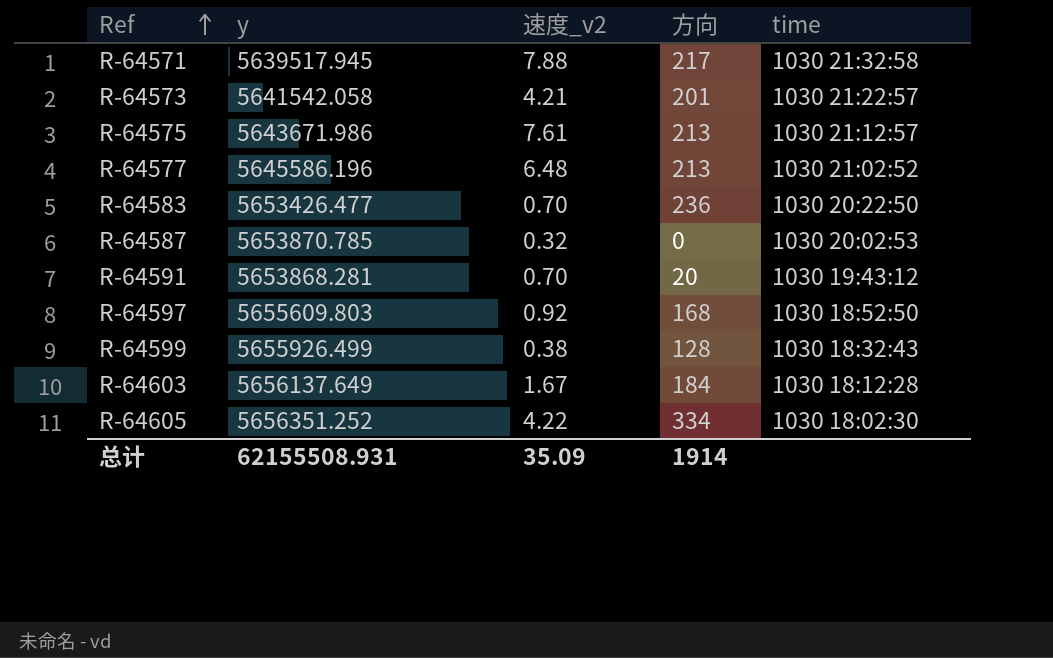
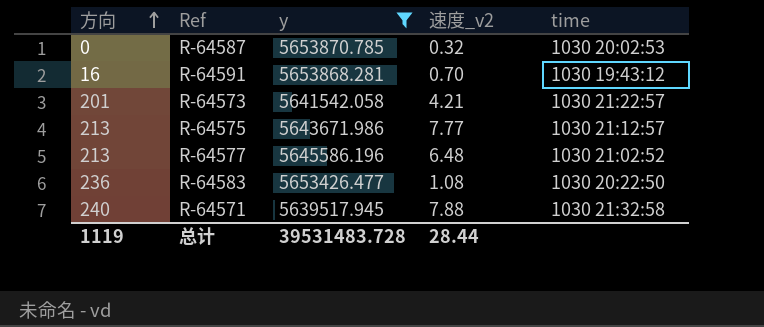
filter: none -> y <= 5653870.785
row order: Ref ascending -> 方向 ascending
column 方向 | position: 4 -> 1
R-64591 | 方向: 20 -> 16
R-64575 | 速度_v2: 7.61 -> 7.77
R-64583 | 速度_v2: 0.70 -> 1.08
R-64571 | 方向: 217 -> 240
总计 | 方向: 1914 -> 1119
总计 | y: 62155508.931 -> 39531483.728
总计 | 速度_v2: 35.09 -> 28.44

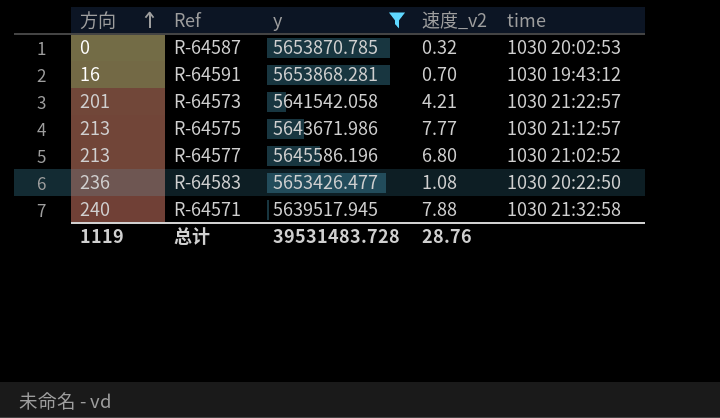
R-64577 | 速度_v2: 6.48 -> 6.80
总计 | 速度_v2: 28.44 -> 28.76

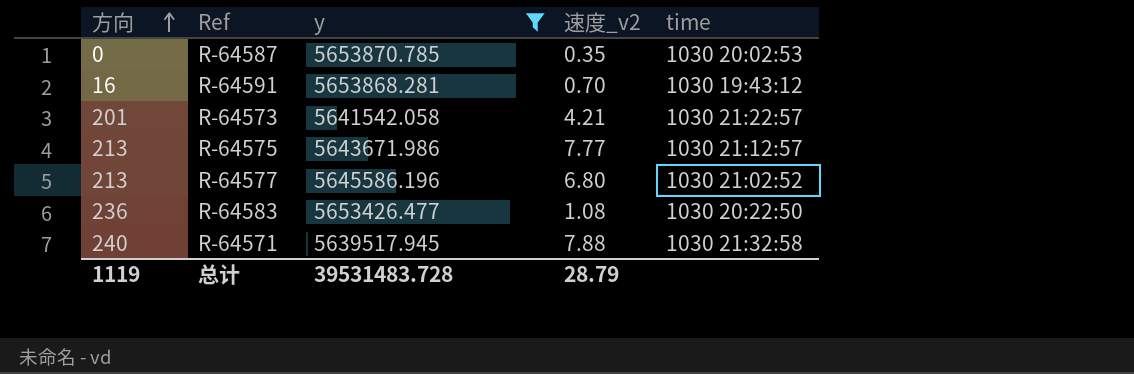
R-64587 | 速度_v2: 0.32 -> 0.35
总计 | 速度_v2: 28.76 -> 28.79

